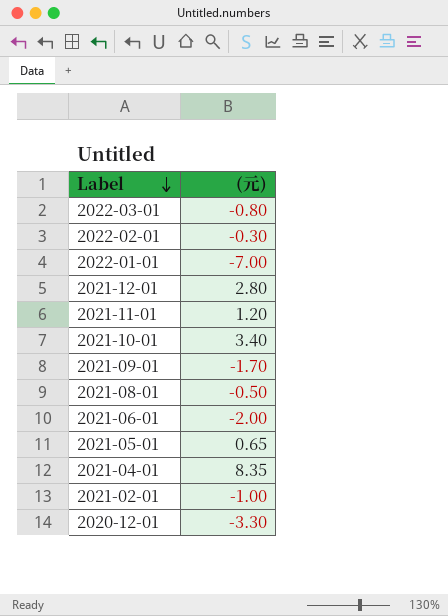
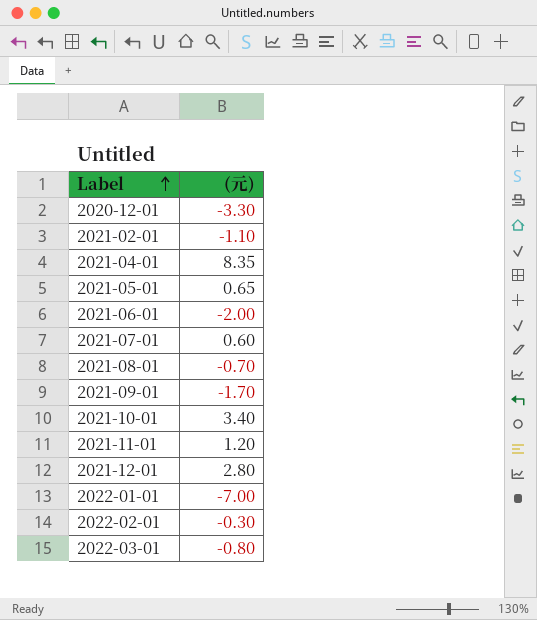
row order: Label descending -> Label ascending
2021-02-01 | (元): -1.00 -> -1.10
row 2021-07-01: none -> 0.60
2021-08-01 | (元): -0.50 -> -0.70

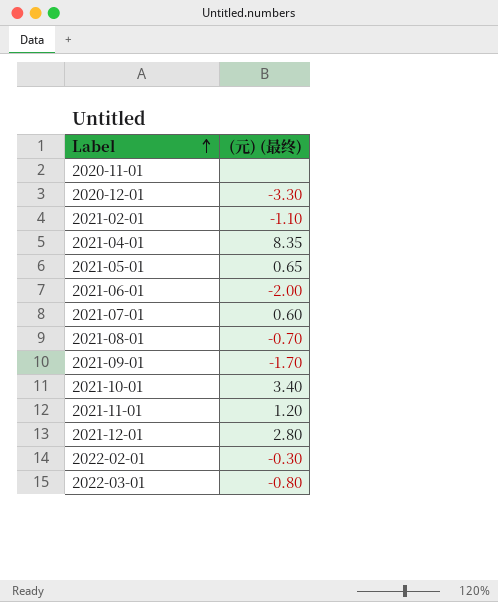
column name: (元) -> (元) (最终)
row 2022-01-01: -7.00 -> none
row 2020-11-01: none -> none

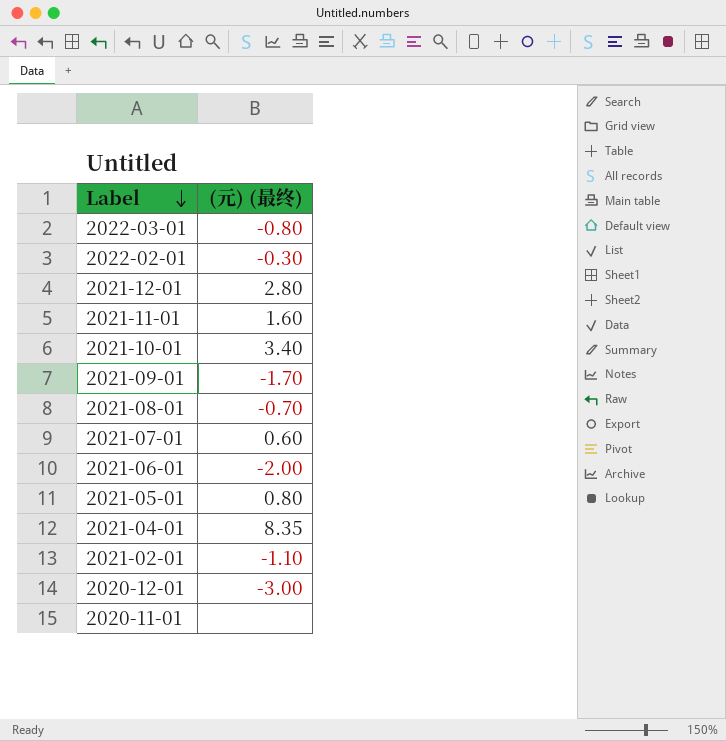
row order: Label ascending -> Label descending
2021-11-01 | (元) (最终): 1.20 -> 1.60
2021-05-01 | (元) (最终): 0.65 -> 0.80
2020-12-01 | (元) (最终): -3.30 -> -3.00

